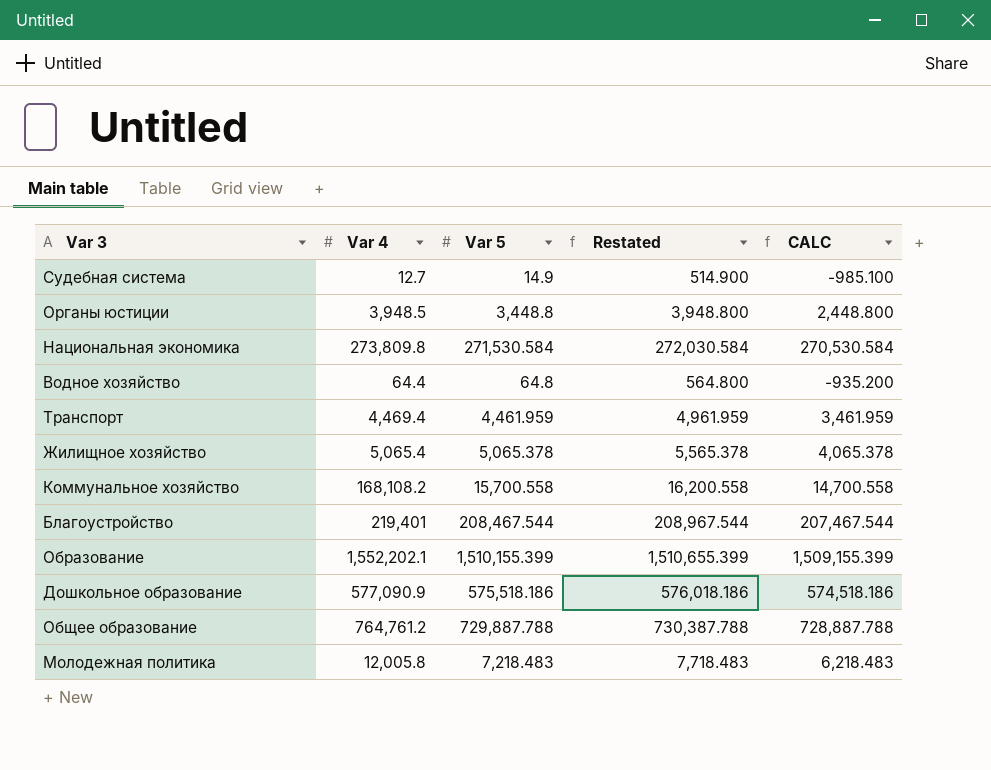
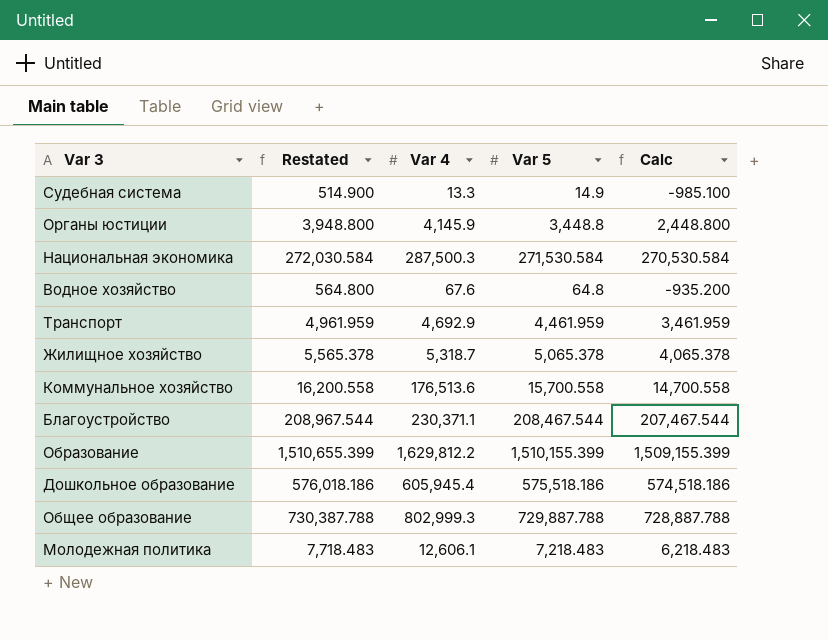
column Restated | position: 4 -> 2
column name: CALC -> Calc
Судебная система | Var 4: 12.7 -> 13.3
Органы юстиции | Var 4: 3,948.5 -> 4,145.9
Национальная экономика | Var 4: 273,809.8 -> 287,500.3
Водное хозяйство | Var 4: 64.4 -> 67.6
Транспорт | Var 4: 4,469.4 -> 4,692.9
Жилищное хозяйство | Var 4: 5,065.4 -> 5,318.7
Коммунальное хозяйство | Var 4: 168,108.2 -> 176,513.6
Благоустройство | Var 4: 219,401 -> 230,371.1
Образование | Var 4: 1,552,202.1 -> 1,629,812.2
Дошкольное образование | Var 4: 577,090.9 -> 605,945.4
Общее образование | Var 4: 764,761.2 -> 802,999.3
Молодежная политика | Var 4: 12,005.8 -> 12,606.1

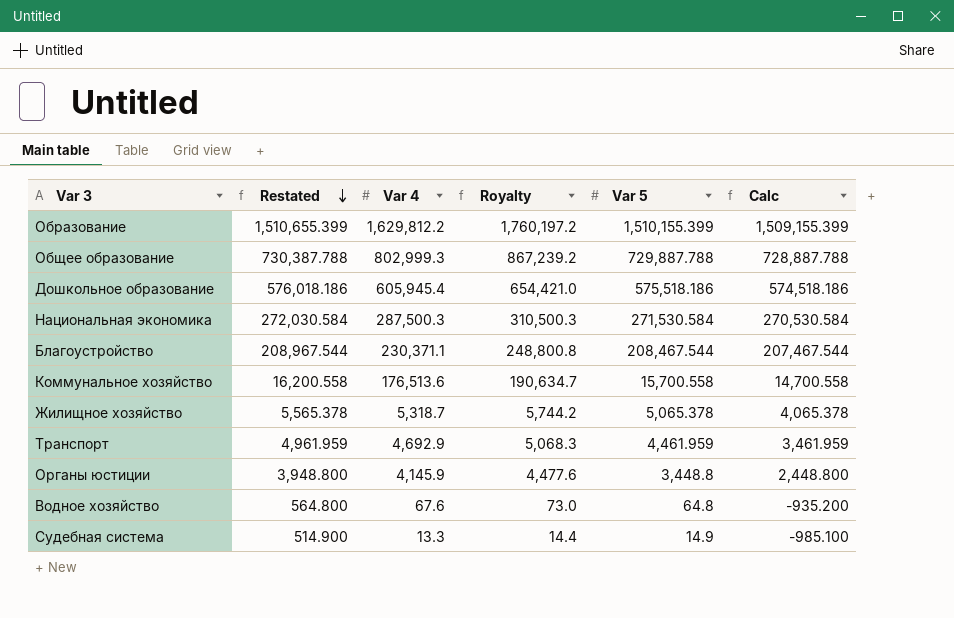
row order: none -> Restated descending
column Royalty | formula: none -> [Var 4] * 1.08
row Молодежная политика: 7,718.483 | 12,606.1 | 7,218.483 | 6,218.483 -> none

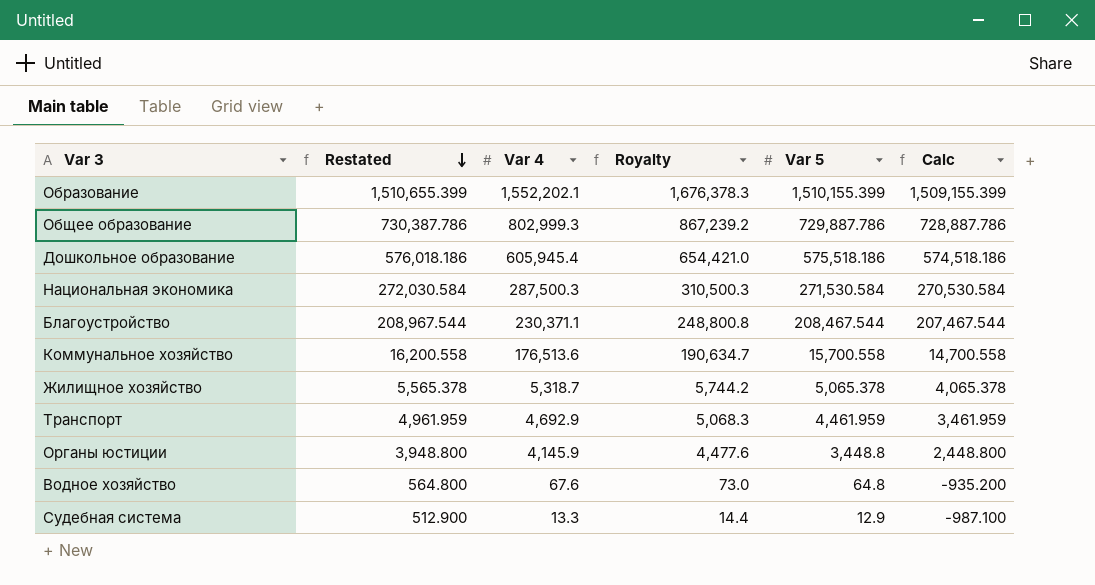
Образование | Var 4: 1,629,812.2 -> 1,552,202.1
Образование | Royalty: 1,760,197.2 -> 1,676,378.3
Общее образование | Restated: 730,387.788 -> 730,387.786
Общее образование | Var 5: 729,887.788 -> 729,887.786
Общее образование | Calc: 728,887.788 -> 728,887.786
Судебная система | Restated: 514.900 -> 512.900
Судебная система | Var 5: 14.9 -> 12.9
Судебная система | Calc: -985.100 -> -987.100

